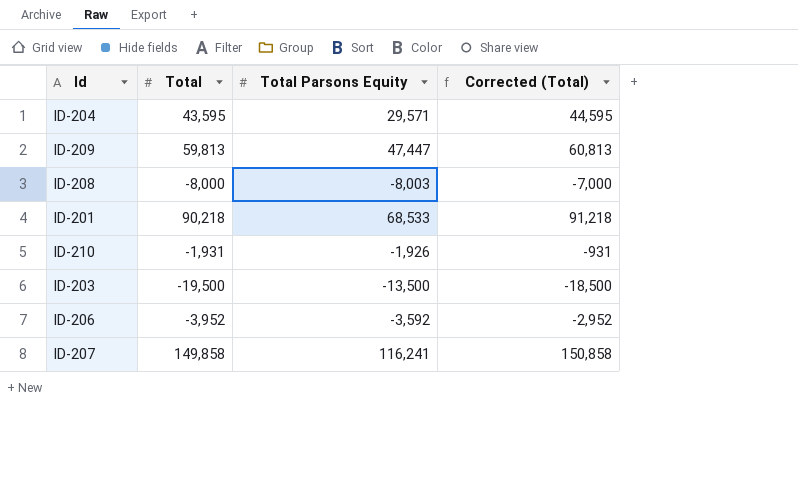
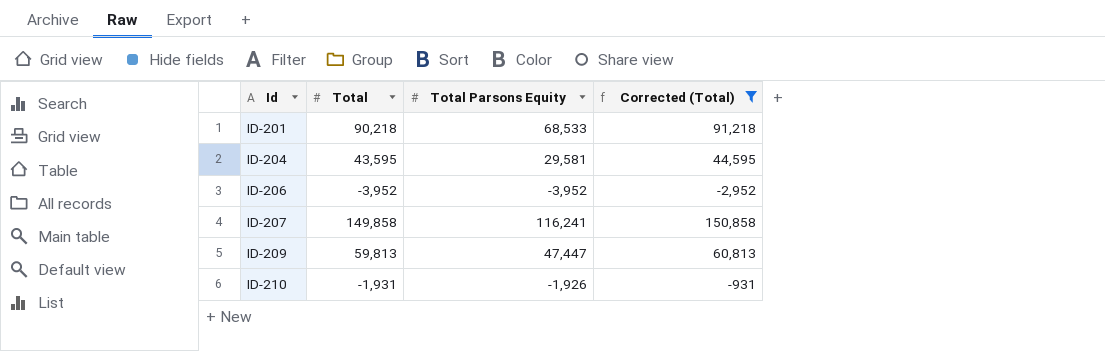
filter: none -> Corrected (Total) >= -2,952
row order: none -> Id ascending
ID-204 | Total Parsons Equity: 29,571 -> 29,581
ID-206 | Total Parsons Equity: -3,592 -> -3,952

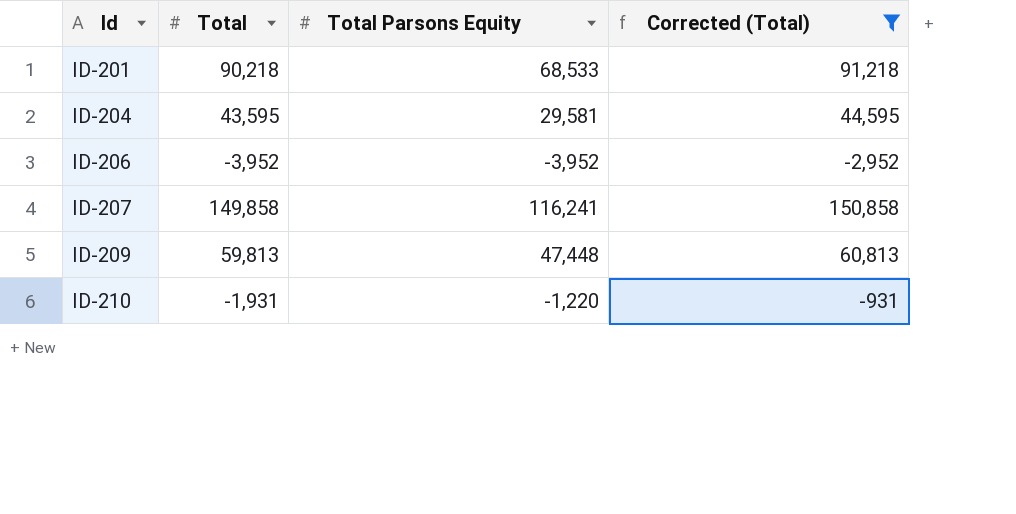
ID-209 | Total Parsons Equity: 47,447 -> 47,448
ID-210 | Total Parsons Equity: -1,926 -> -1,220

